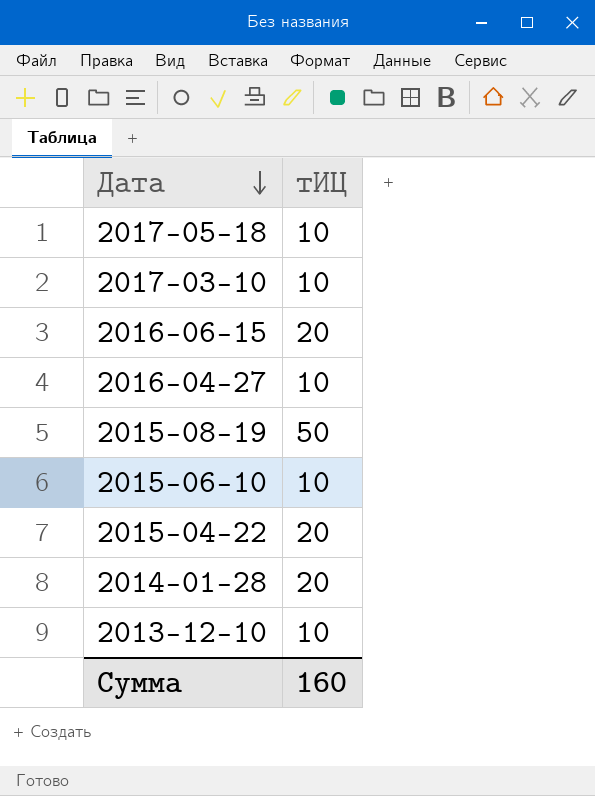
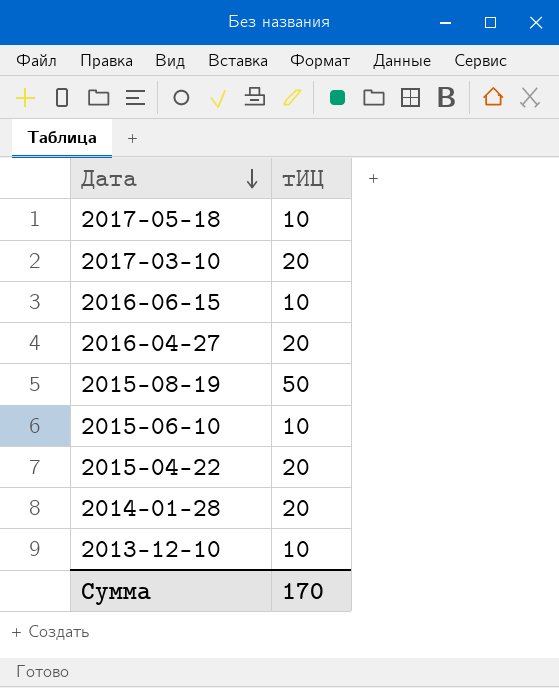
2017-03-10 | тИЦ: 10 -> 20
2016-06-15 | тИЦ: 20 -> 10
2016-04-27 | тИЦ: 10 -> 20
Сумма | тИЦ: 160 -> 170

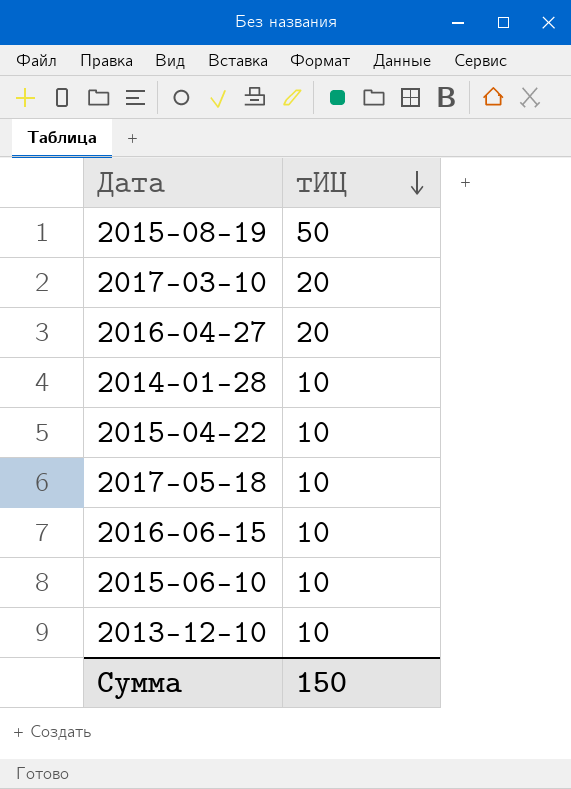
row order: Дата descending -> тИЦ descending
2014-01-28 | тИЦ: 20 -> 10
2015-04-22 | тИЦ: 20 -> 10
Сумма | тИЦ: 170 -> 150

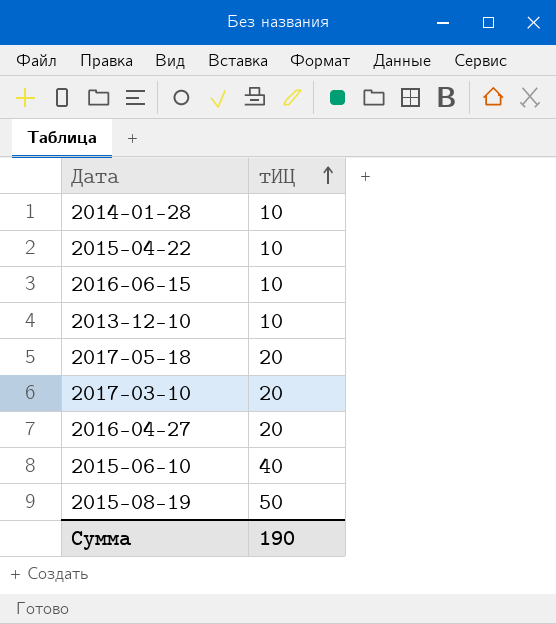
row order: тИЦ descending -> тИЦ ascending
2017-05-18 | тИЦ: 10 -> 20
2015-06-10 | тИЦ: 10 -> 40
Сумма | тИЦ: 150 -> 190

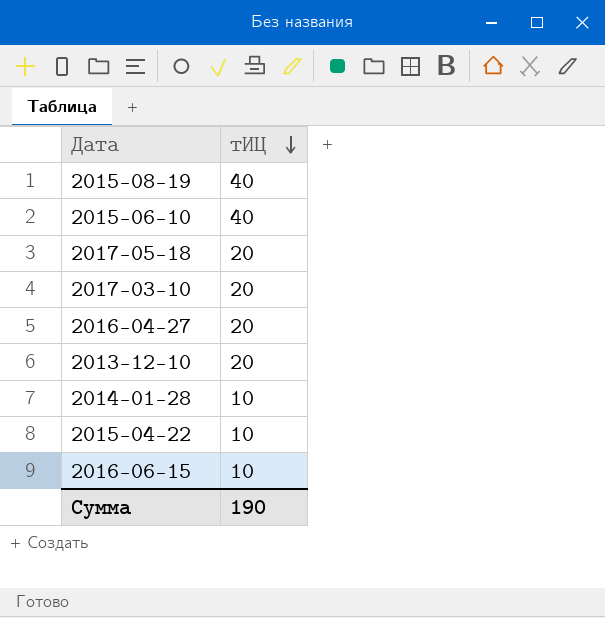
row order: тИЦ ascending -> тИЦ descending
2015-08-19 | тИЦ: 50 -> 40
2013-12-10 | тИЦ: 10 -> 20

